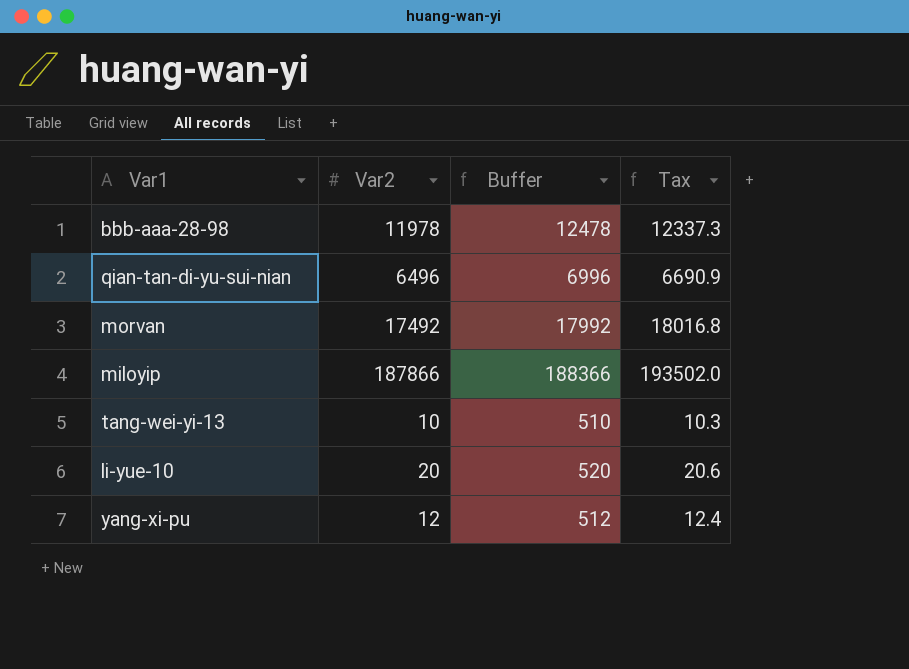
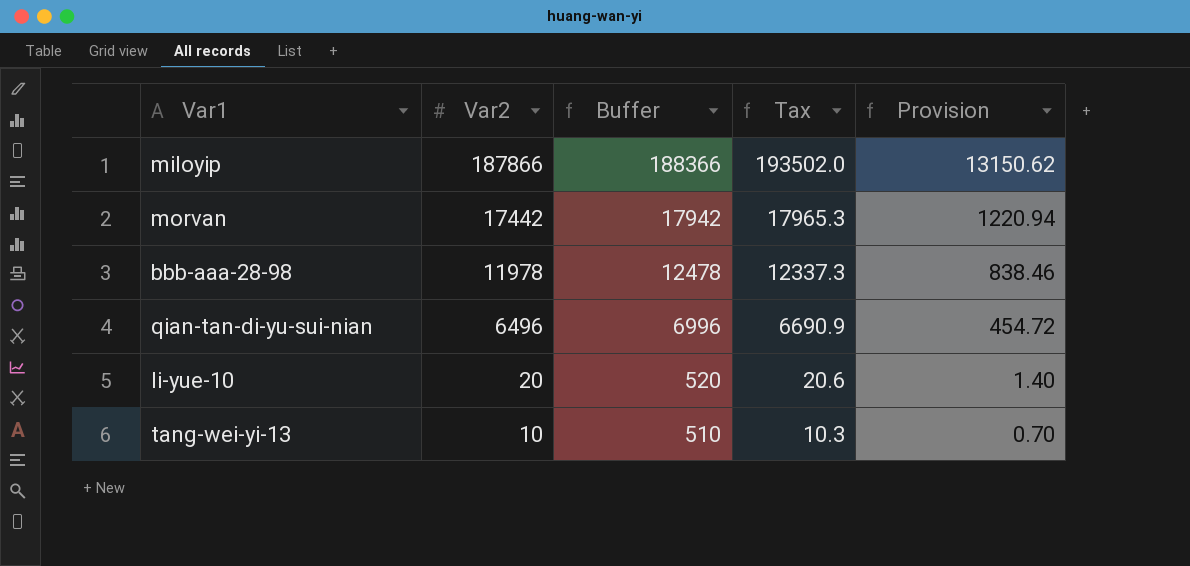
row order: none -> Var2 descending
column Provision | formula: none -> [Var2] * 0.07
row yang-xi-pu: 12 | 512 | 12.4 -> none
morvan | Var2: 17492 -> 17442
morvan | Buffer: 17992 -> 17942
morvan | Tax: 18016.8 -> 17965.3

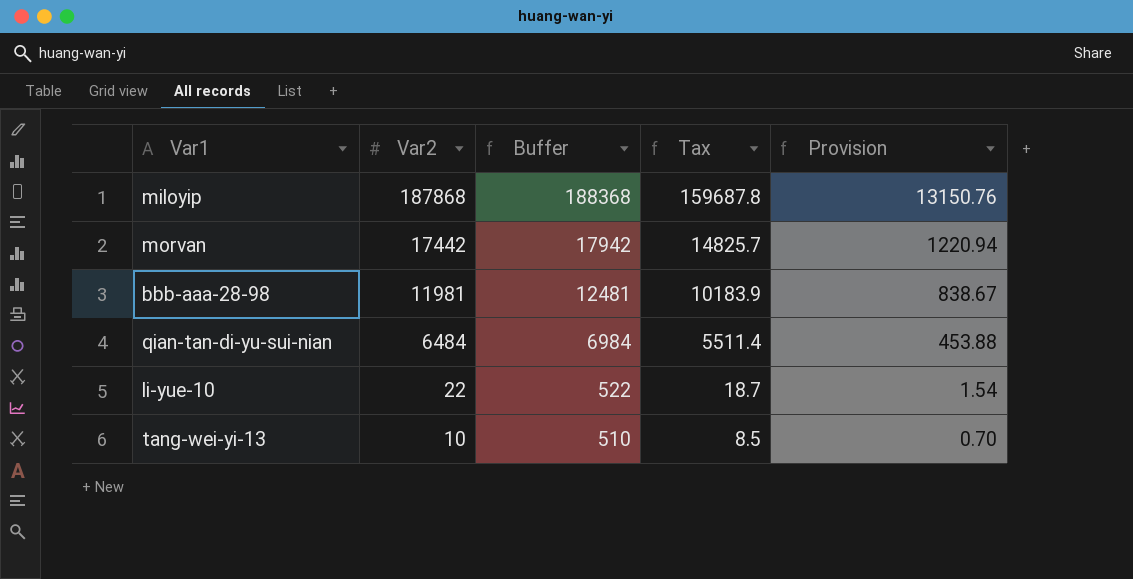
column Tax | formula: [Var2] * 1.03 -> [Var2] * 0.85
miloyip | Var2: 187866 -> 187868
miloyip | Buffer: 188366 -> 188368
miloyip | Provision: 13150.62 -> 13150.76
bbb-aaa-28-98 | Var2: 11978 -> 11981
bbb-aaa-28-98 | Buffer: 12478 -> 12481
bbb-aaa-28-98 | Provision: 838.46 -> 838.67
qian-tan-di-yu-sui-nian | Var2: 6496 -> 6484
qian-tan-di-yu-sui-nian | Buffer: 6996 -> 6984
qian-tan-di-yu-sui-nian | Provision: 454.72 -> 453.88
li-yue-10 | Var2: 20 -> 22
li-yue-10 | Buffer: 520 -> 522
li-yue-10 | Provision: 1.40 -> 1.54

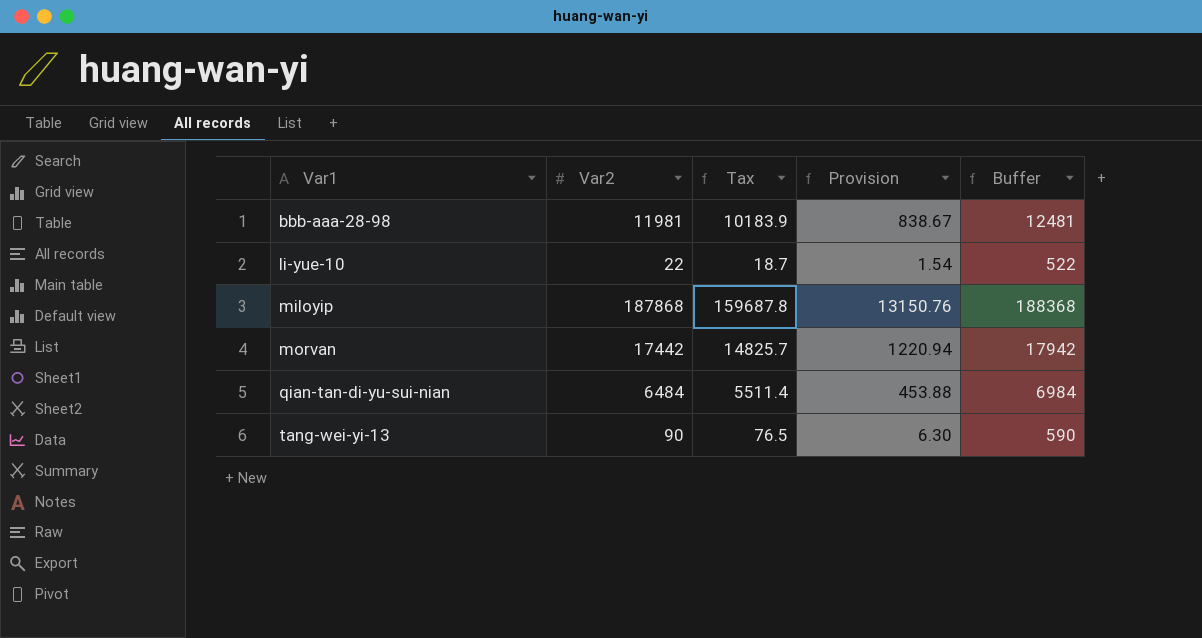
row order: Var2 descending -> Var1 ascending
column Buffer | position: 3 -> 5
tang-wei-yi-13 | Var2: 10 -> 90
tang-wei-yi-13 | Tax: 8.5 -> 76.5
tang-wei-yi-13 | Provision: 0.70 -> 6.30
tang-wei-yi-13 | Buffer: 510 -> 590

